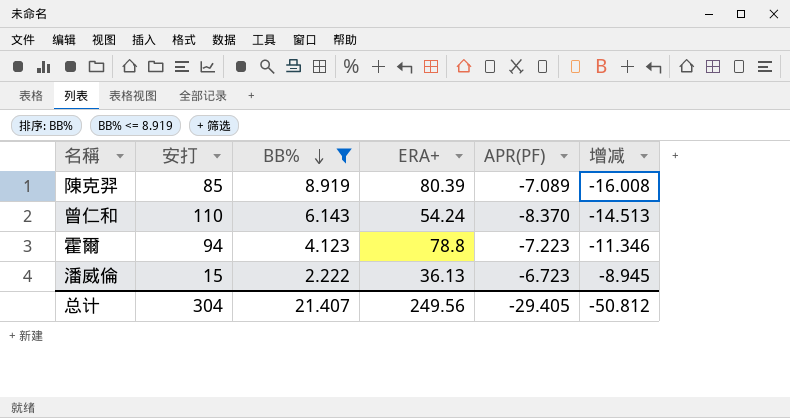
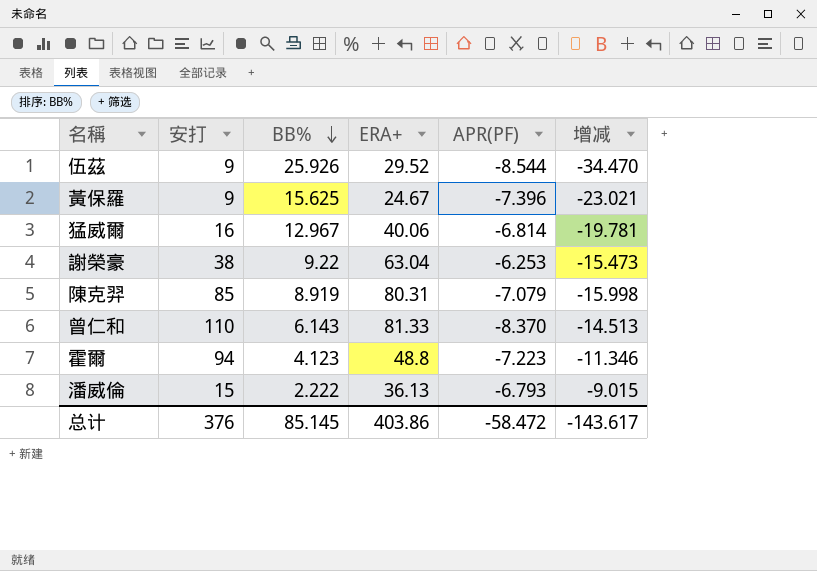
filter: BB% <= 8.919 -> none
陳克羿 | ERA+: 80.39 -> 80.31
陳克羿 | APR(PF): -7.089 -> -7.079
陳克羿 | 增减: -16.008 -> -15.998
曾仁和 | ERA+: 54.24 -> 81.33
霍爾 | ERA+: 78.8 -> 48.8
潘威倫 | APR(PF): -6.723 -> -6.793
潘威倫 | 增减: -8.945 -> -9.015
总计 | 安打: 304 -> 376
总计 | BB%: 21.407 -> 85.145
总计 | ERA+: 249.56 -> 403.86
总计 | APR(PF): -29.405 -> -58.472
总计 | 增减: -50.812 -> -143.617

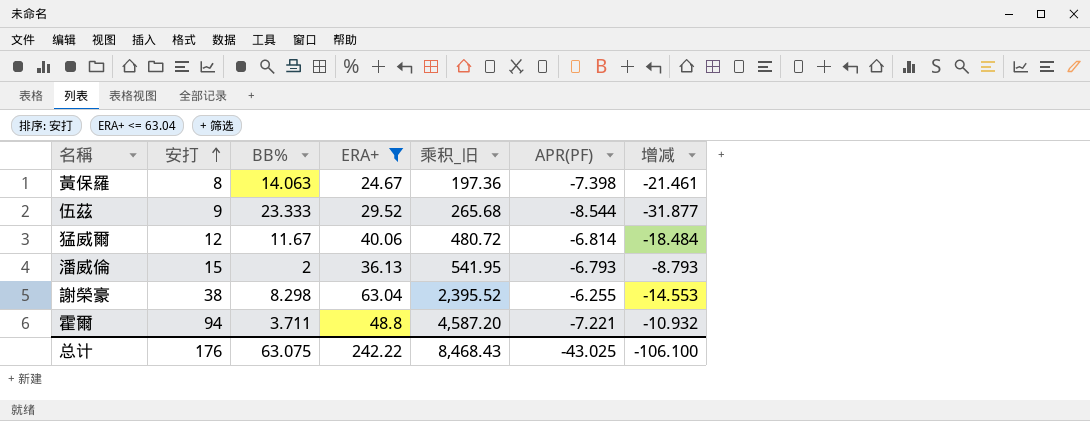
filter: none -> ERA+ <= 63.04
row order: BB% descending -> 安打 ascending
column 乘积_旧 | formula: none -> [安打] * [ERA+]
黃保羅 | 安打: 9 -> 8
黃保羅 | BB%: 15.625 -> 14.063
黃保羅 | APR(PF): -7.396 -> -7.398
黃保羅 | 增减: -23.021 -> -21.461
伍茲 | BB%: 25.926 -> 23.333
伍茲 | 增减: -34.470 -> -31.877
猛威爾 | 安打: 16 -> 12
猛威爾 | BB%: 12.967 -> 11.67
猛威爾 | 增减: -19.781 -> -18.484
潘威倫 | BB%: 2.222 -> 2
潘威倫 | 增减: -9.015 -> -8.793
謝榮豪 | BB%: 9.22 -> 8.298
謝榮豪 | APR(PF): -6.253 -> -6.255
謝榮豪 | 增减: -15.473 -> -14.553
霍爾 | BB%: 4.123 -> 3.711
霍爾 | APR(PF): -7.223 -> -7.221
霍爾 | 增减: -11.346 -> -10.932
总计 | 安打: 376 -> 176
总计 | BB%: 85.145 -> 63.075
总计 | ERA+: 403.86 -> 242.22
总计 | APR(PF): -58.472 -> -43.025
总计 | 增减: -143.617 -> -106.100

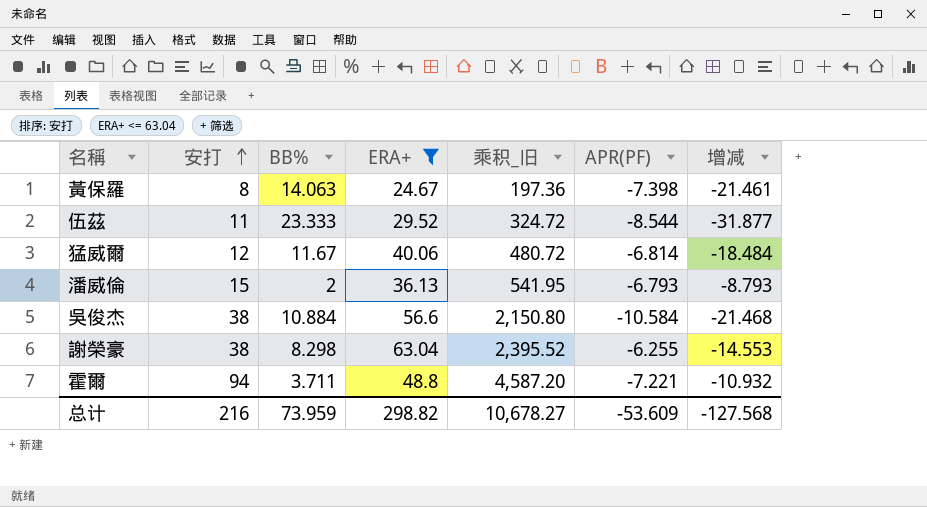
伍茲 | 安打: 9 -> 11
伍茲 | 乘积_旧: 265.68 -> 324.72
row 吳俊杰: none -> 38 | 10.884 | 56.6 | 2,150.80 | -10.584 | -21.468
总计 | 安打: 176 -> 216
总计 | BB%: 63.075 -> 73.959
总计 | ERA+: 242.22 -> 298.82
总计 | 乘积_旧: 8,468.43 -> 10,678.27
总计 | APR(PF): -43.025 -> -53.609
总计 | 增减: -106.100 -> -127.568

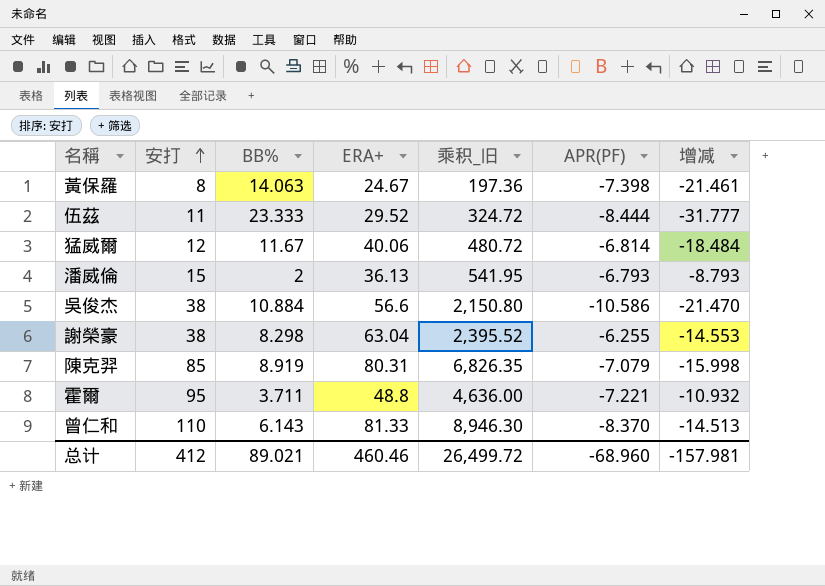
filter: ERA+ <= 63.04 -> none
伍茲 | APR(PF): -8.544 -> -8.444
伍茲 | 增减: -31.877 -> -31.777
吳俊杰 | APR(PF): -10.584 -> -10.586
吳俊杰 | 增减: -21.468 -> -21.470
霍爾 | 安打: 94 -> 95
霍爾 | 乘积_旧: 4,587.20 -> 4,636.00
总计 | 安打: 216 -> 412
总计 | BB%: 73.959 -> 89.021
总计 | ERA+: 298.82 -> 460.46
总计 | 乘积_旧: 10,678.27 -> 26,499.72
总计 | APR(PF): -53.609 -> -68.960
总计 | 增减: -127.568 -> -157.981

